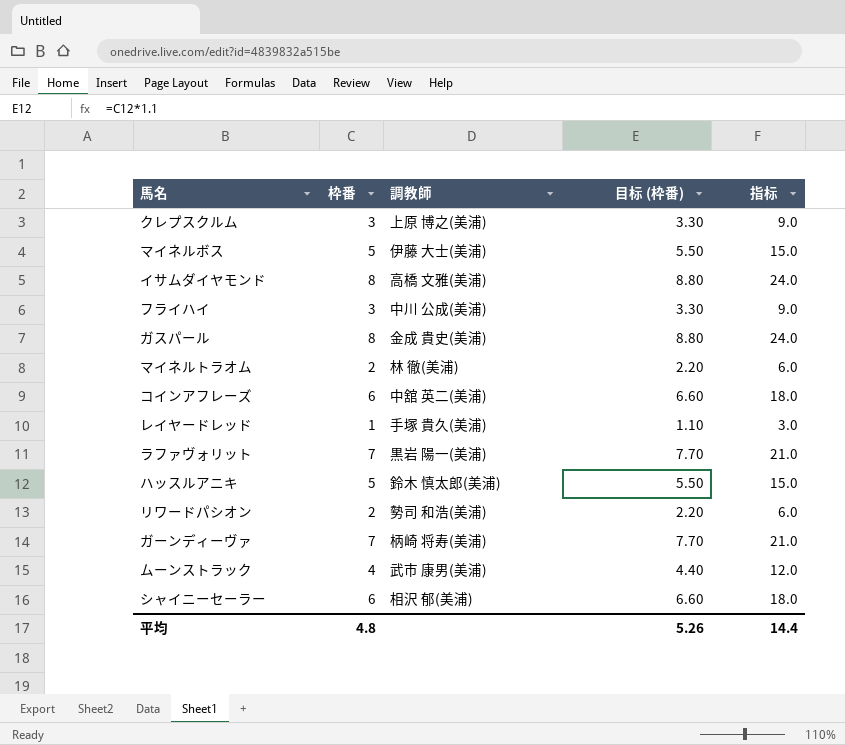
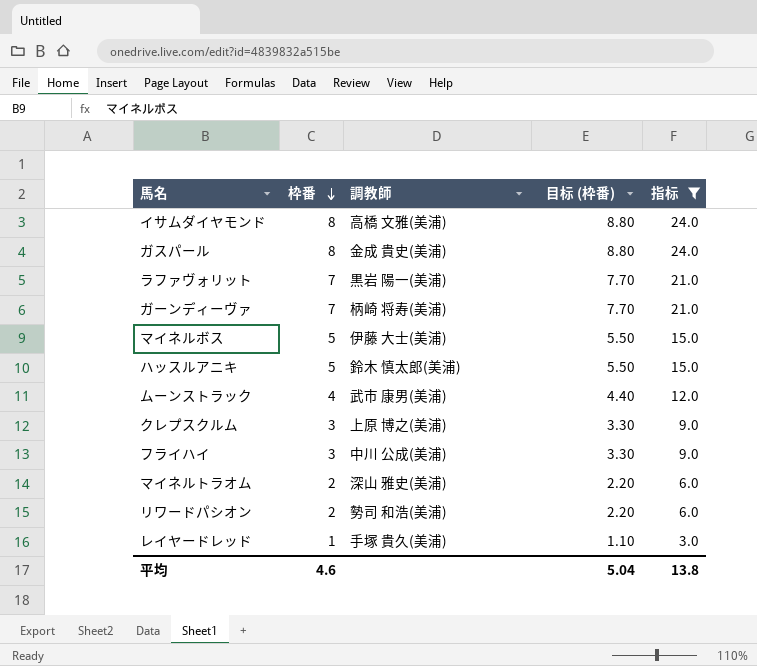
filter: none -> 指标 != 18.0
row order: none -> 枠番 descending
マイネルトラオム | 調教師: 林 徹(美浦) -> 深山 雅史(美浦)
平均 | 枠番: 4.8 -> 4.6
平均 | 目标 (枠番): 5.26 -> 5.04
平均 | 指标: 14.4 -> 13.8

